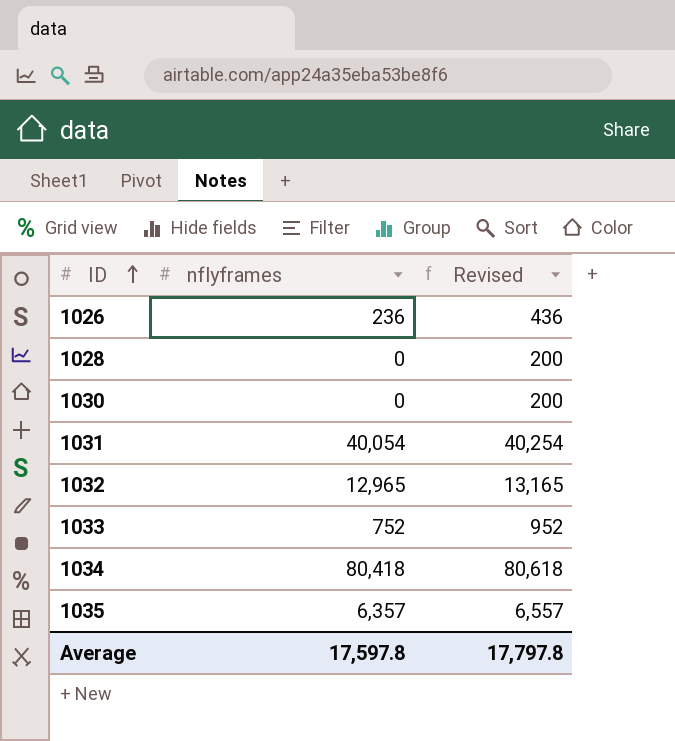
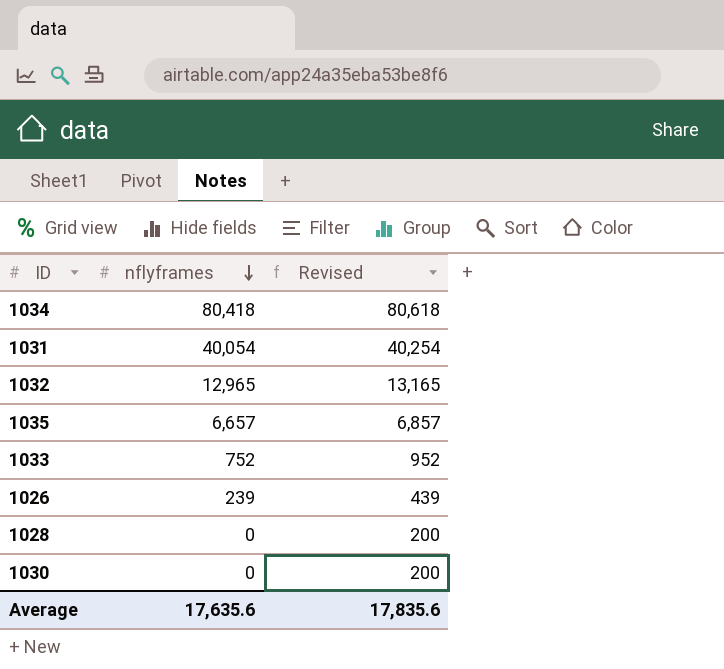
row order: ID ascending -> nflyframes descending
1035 | nflyframes: 6,357 -> 6,657
1035 | Revised: 6,557 -> 6,857
1026 | nflyframes: 236 -> 239
1026 | Revised: 436 -> 439
Average | nflyframes: 17,597.8 -> 17,635.6
Average | Revised: 17,797.8 -> 17,835.6

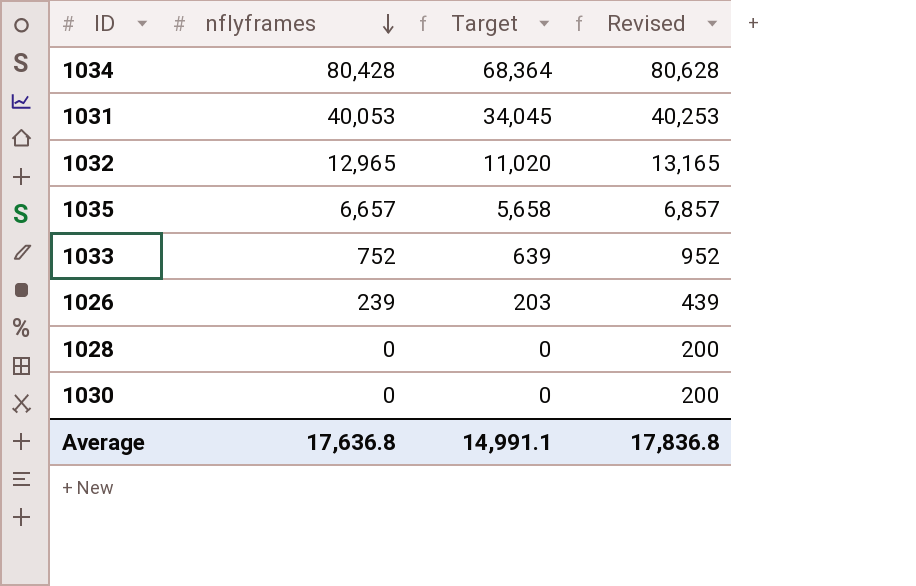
column Target | formula: none -> [nflyframes] * 0.85
1034 | nflyframes: 80,418 -> 80,428
1034 | Revised: 80,618 -> 80,628
1031 | nflyframes: 40,054 -> 40,053
1031 | Revised: 40,254 -> 40,253
Average | nflyframes: 17,635.6 -> 17,636.8
Average | Revised: 17,835.6 -> 17,836.8

